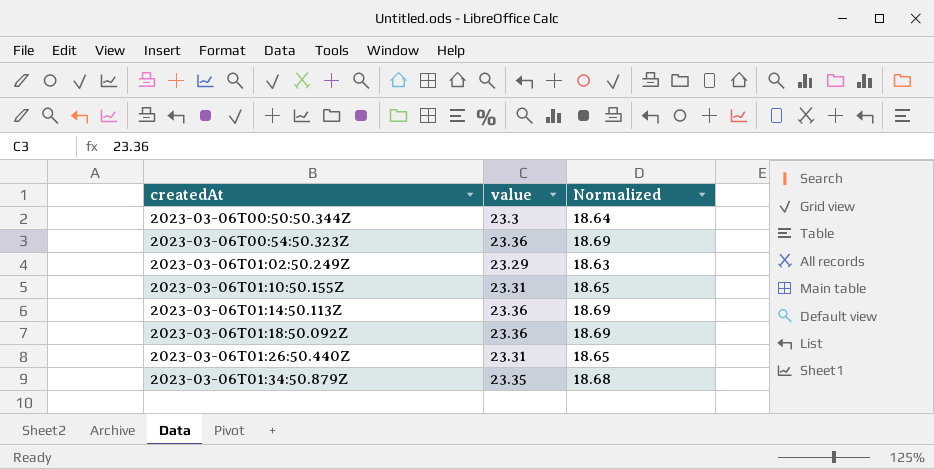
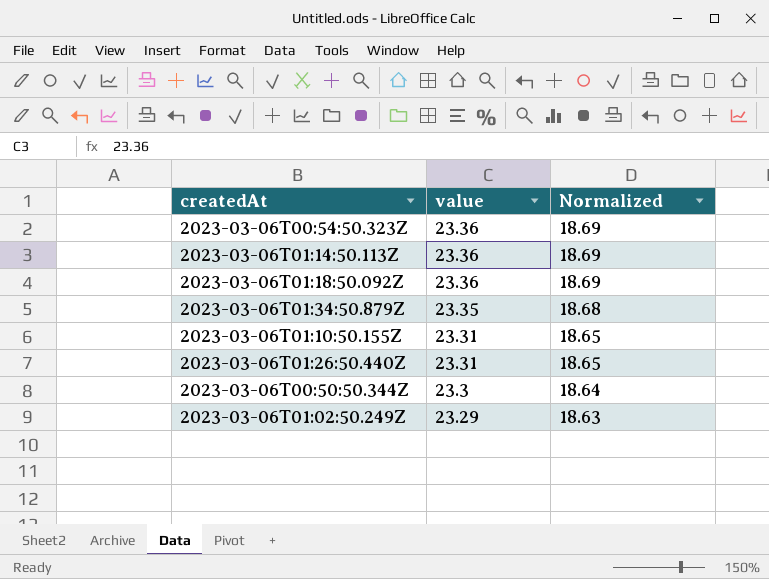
row order: createdAt ascending -> value descending

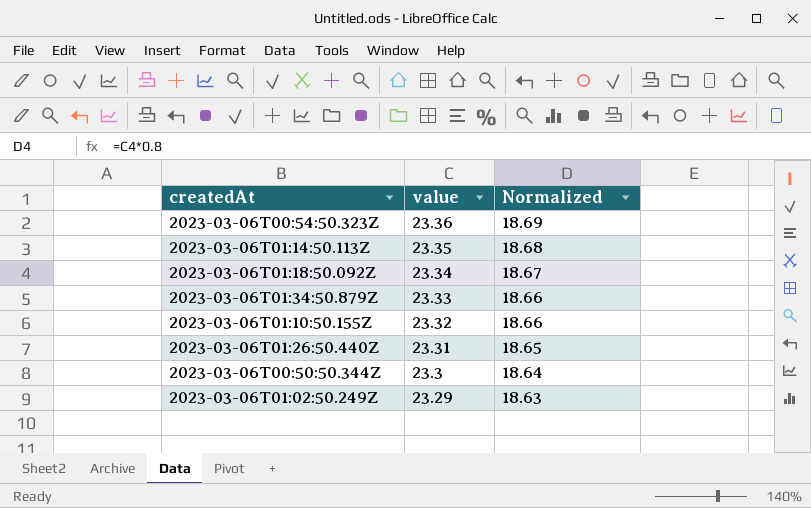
2023-03-06T01:14:50.113Z | value: 23.36 -> 23.35
2023-03-06T01:14:50.113Z | Normalized: 18.69 -> 18.68
2023-03-06T01:18:50.092Z | value: 23.36 -> 23.34
2023-03-06T01:18:50.092Z | Normalized: 18.69 -> 18.67
2023-03-06T01:34:50.879Z | value: 23.35 -> 23.33
2023-03-06T01:34:50.879Z | Normalized: 18.68 -> 18.66
2023-03-06T01:10:50.155Z | value: 23.31 -> 23.32
2023-03-06T01:10:50.155Z | Normalized: 18.65 -> 18.66

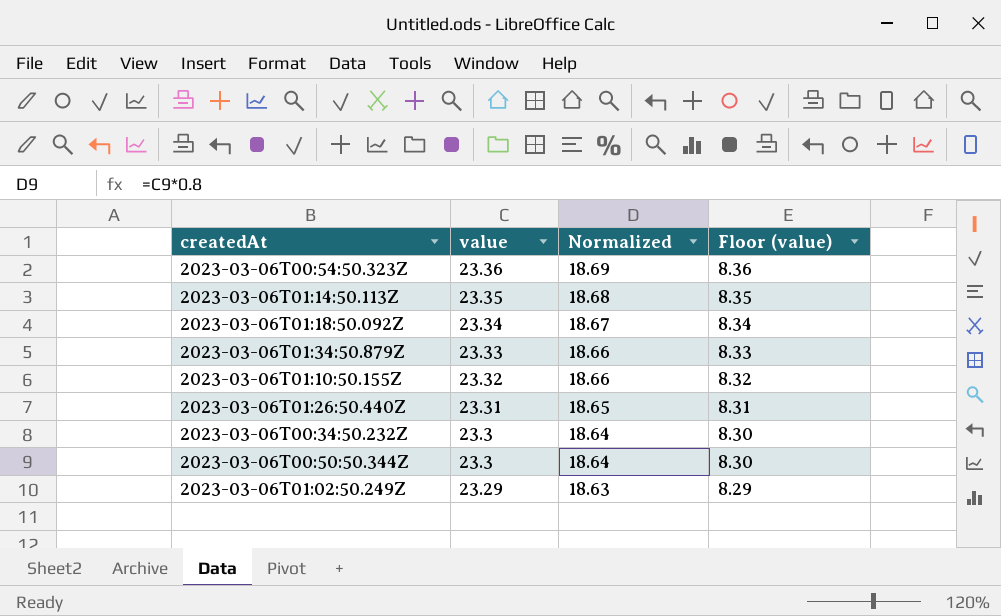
column Floor (value) | formula: none -> [value] - 15
row 2023-03-06T00:34:50.232Z: none -> 23.3 | 18.64 | 8.30

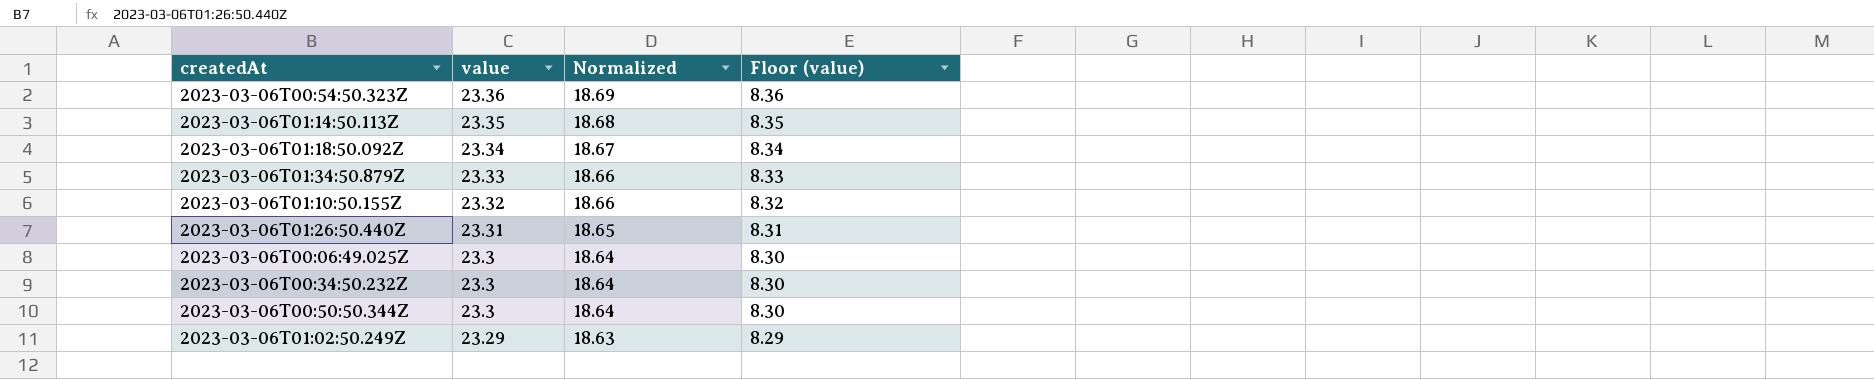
row 2023-03-06T00:06:49.025Z: none -> 23.3 | 18.64 | 8.30

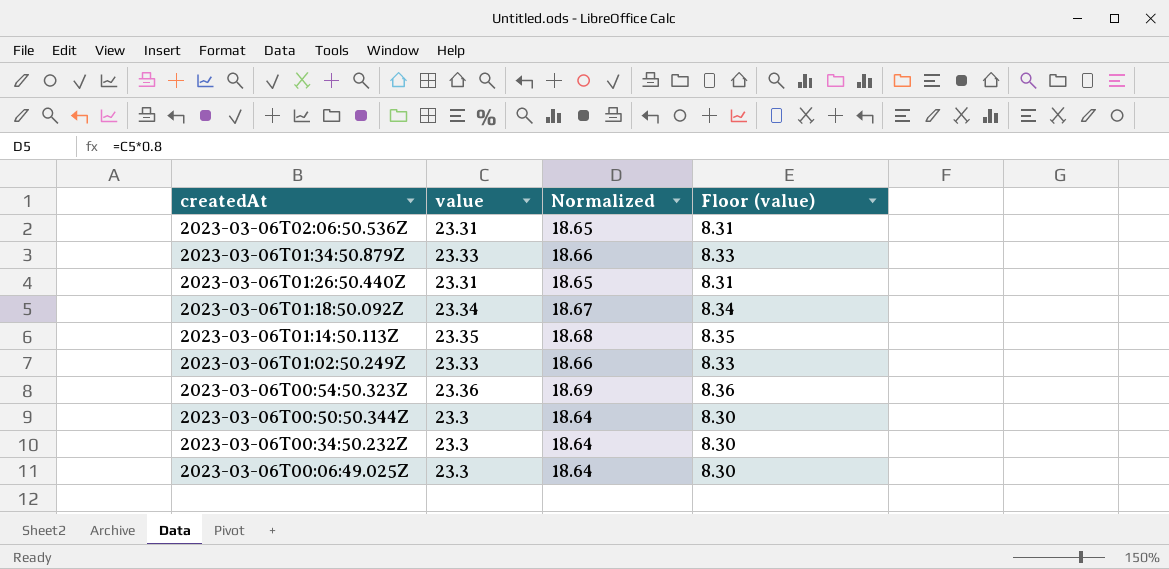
row order: value descending -> createdAt descending
row 2023-03-06T01:10:50.155Z: 23.32 | 18.66 | 8.32 -> none
row 2023-03-06T02:06:50.536Z: none -> 23.31 | 18.65 | 8.31
2023-03-06T01:02:50.249Z | value: 23.29 -> 23.33
2023-03-06T01:02:50.249Z | Normalized: 18.63 -> 18.66
2023-03-06T01:02:50.249Z | Floor (value): 8.29 -> 8.33

